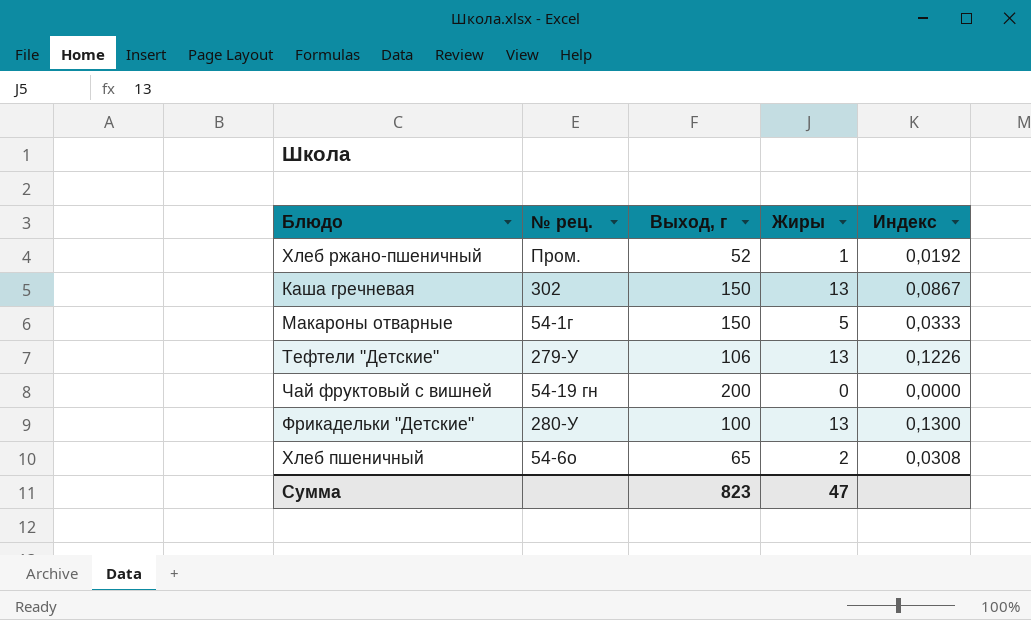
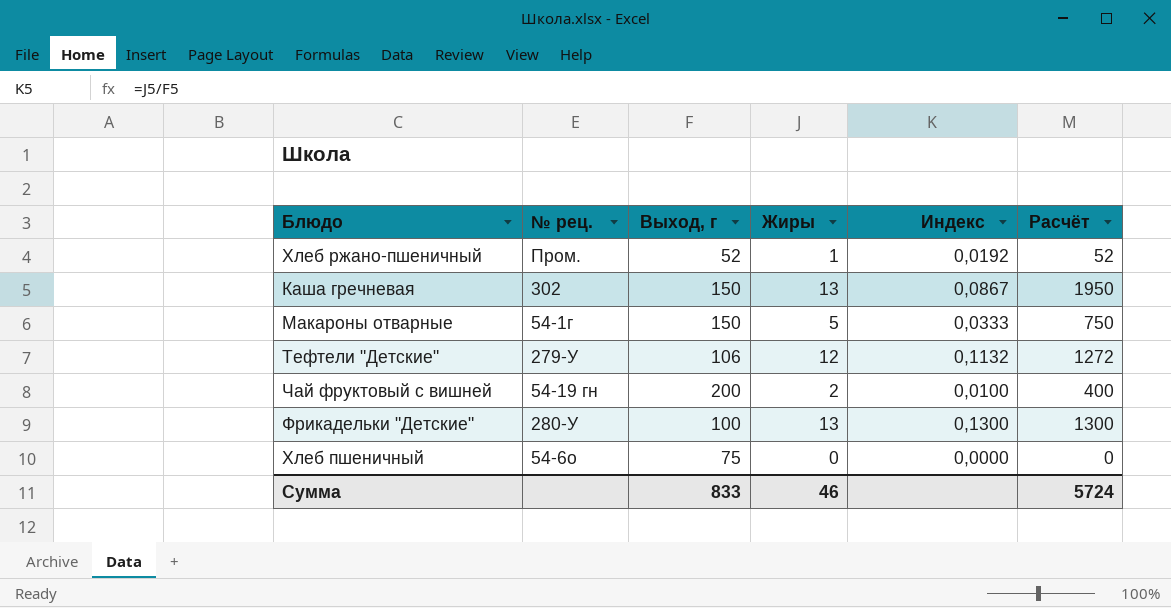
column Расчёт | formula: none -> [Выход, г] * [Жиры]
Тефтели "Детские" | Жиры: 13 -> 12
Тефтели "Детские" | Индекс: 0,1226 -> 0,1132
Чай фруктовый с вишней | Жиры: 0 -> 2
Чай фруктовый с вишней | Индекс: 0,0000 -> 0,0100
Хлеб пшеничный | Выход, г: 65 -> 75
Хлеб пшеничный | Жиры: 2 -> 0
Хлеб пшеничный | Индекс: 0,0308 -> 0,0000
Сумма | Выход, г: 823 -> 833
Сумма | Жиры: 47 -> 46

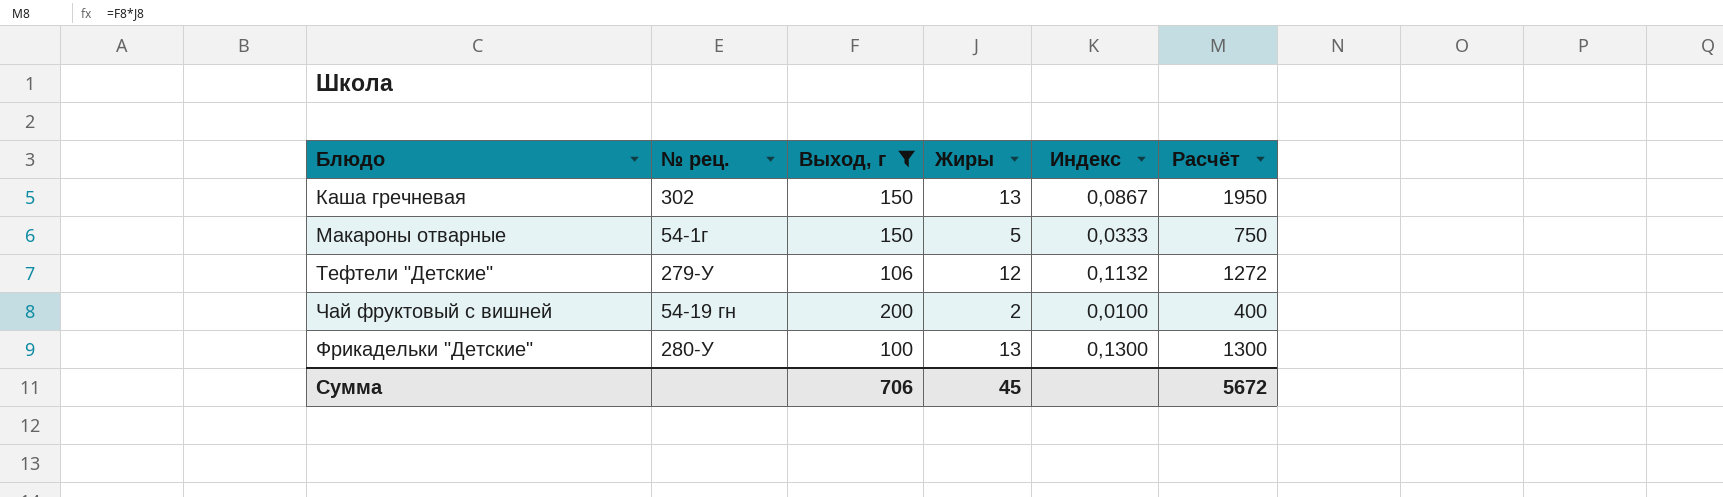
filter: none -> Выход, г >= 100
Сумма | Выход, г: 833 -> 706
Сумма | Жиры: 46 -> 45
Сумма | Расчёт: 5724 -> 5672

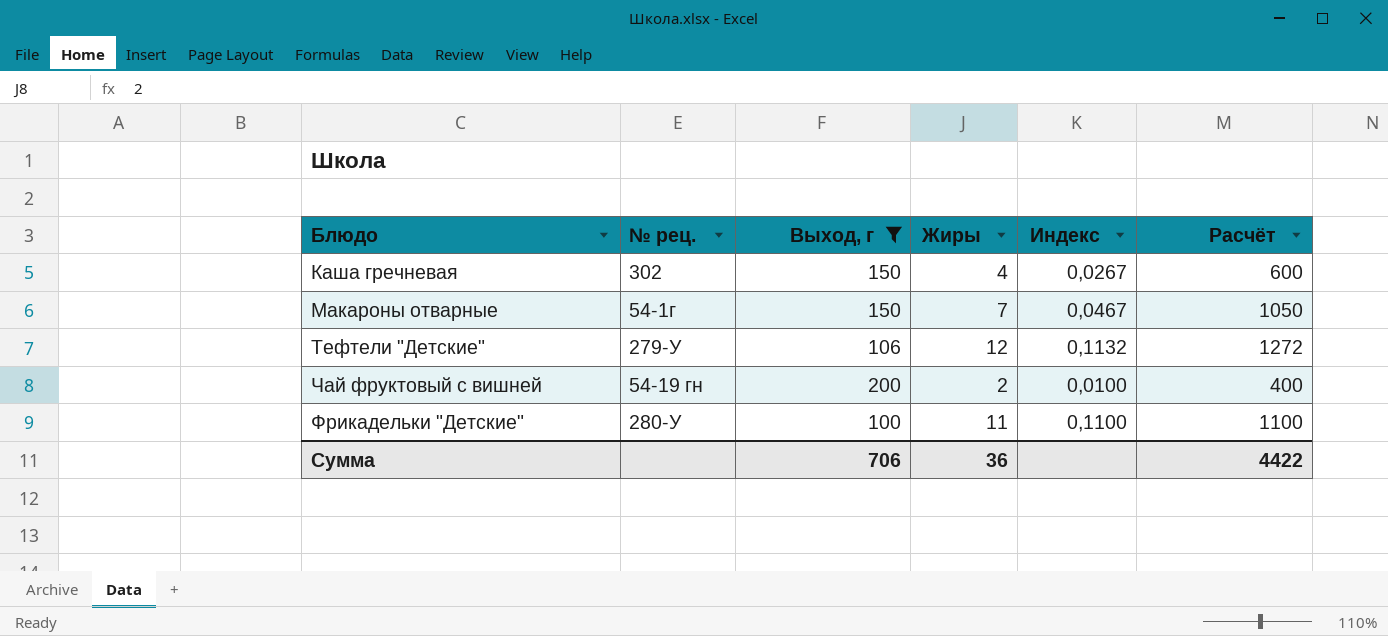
Каша гречневая | Жиры: 13 -> 4
Каша гречневая | Индекс: 0,0867 -> 0,0267
Каша гречневая | Расчёт: 1950 -> 600
Макароны отварные | Жиры: 5 -> 7
Макароны отварные | Индекс: 0,0333 -> 0,0467
Макароны отварные | Расчёт: 750 -> 1050
Фрикадельки "Детские" | Жиры: 13 -> 11
Фрикадельки "Детские" | Индекс: 0,1300 -> 0,1100
Фрикадельки "Детские" | Расчёт: 1300 -> 1100
Сумма | Жиры: 45 -> 36
Сумма | Расчёт: 5672 -> 4422

